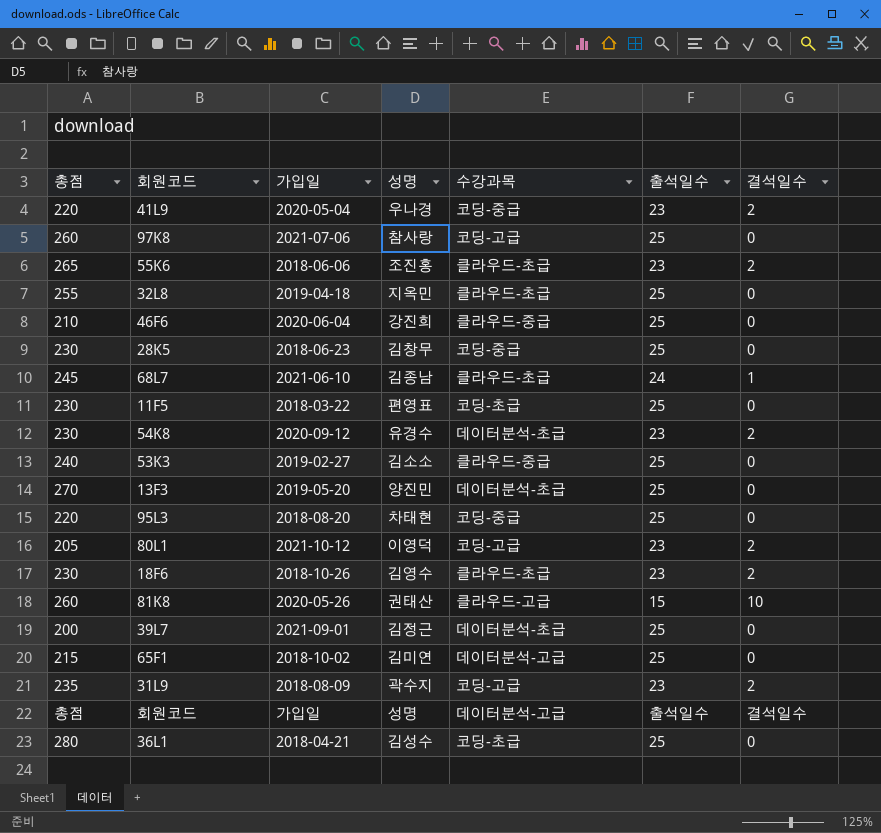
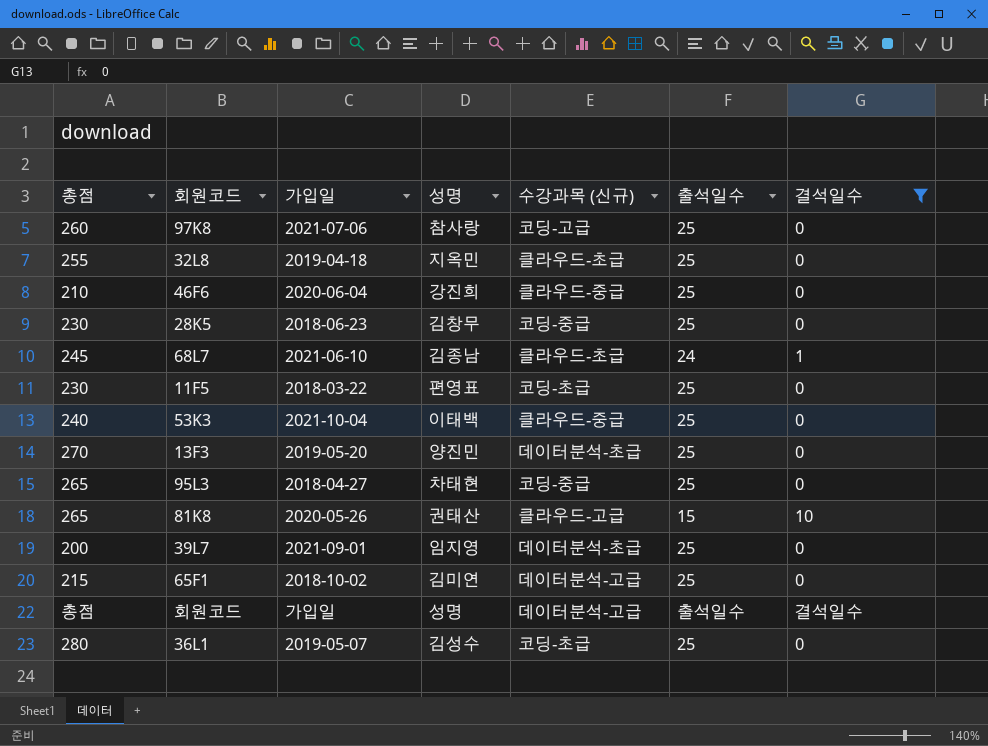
filter: none -> 결석일수 != 2
column name: 수강과목 -> 수강과목 (신규)
53K3 | 가입일: 2019-02-27 -> 2021-10-04
53K3 | 성명: 김소소 -> 이태백
95L3 | 총점: 220 -> 265
95L3 | 가입일: 2018-08-20 -> 2018-04-27
81K8 | 총점: 260 -> 265
39L7 | 성명: 김정근 -> 임지영
36L1 | 가입일: 2018-04-21 -> 2019-05-07

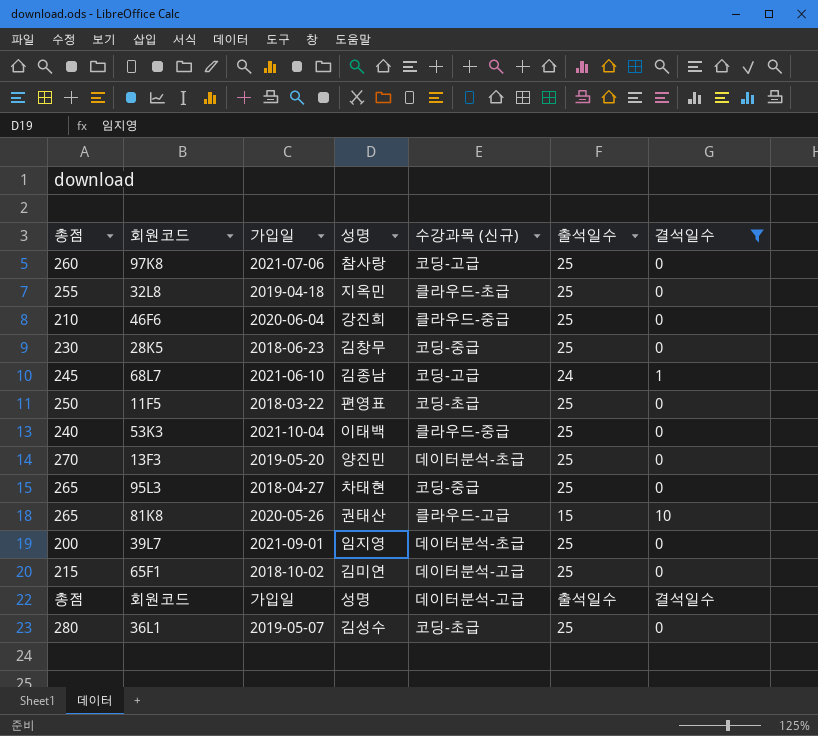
68L7 | 수강과목 (신규): 클라우드-초급 -> 코딩-고급
11F5 | 총점: 230 -> 250

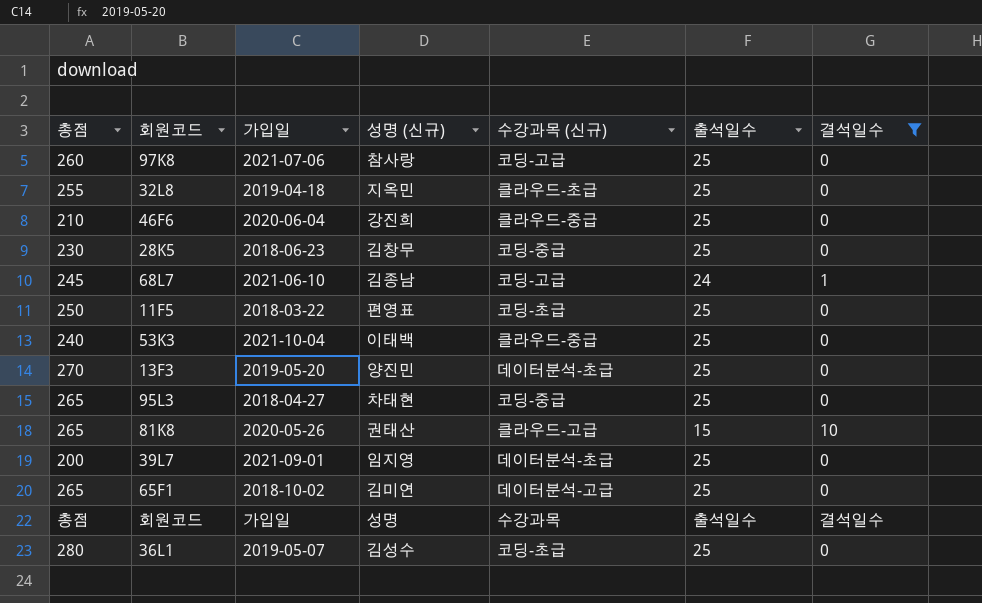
column name: 성명 -> 성명 (신규)
65F1 | 총점: 215 -> 265
회원코드 | 수강과목 (신규): 데이터분석-고급 -> 수강과목

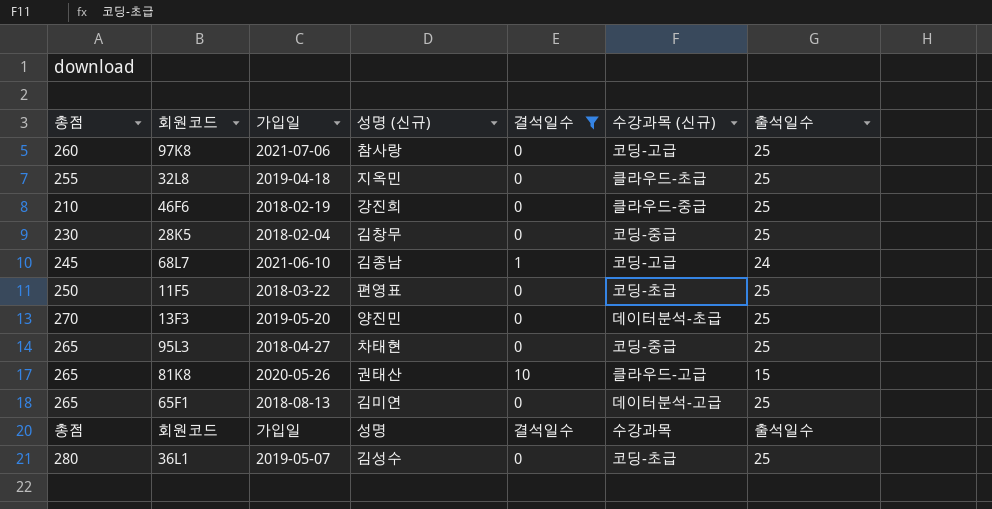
column 결석일수 | position: 7 -> 5
row 53K3: 240 | 2021-10-04 | 이태백 | 클라우드-중급 | 25 | 0 -> none
row 39L7: 200 | 2021-09-01 | 임지영 | 데이터분석-초급 | 25 | 0 -> none
46F6 | 가입일: 2020-06-04 -> 2018-02-19
28K5 | 가입일: 2018-06-23 -> 2018-02-04
65F1 | 가입일: 2018-10-02 -> 2018-08-13

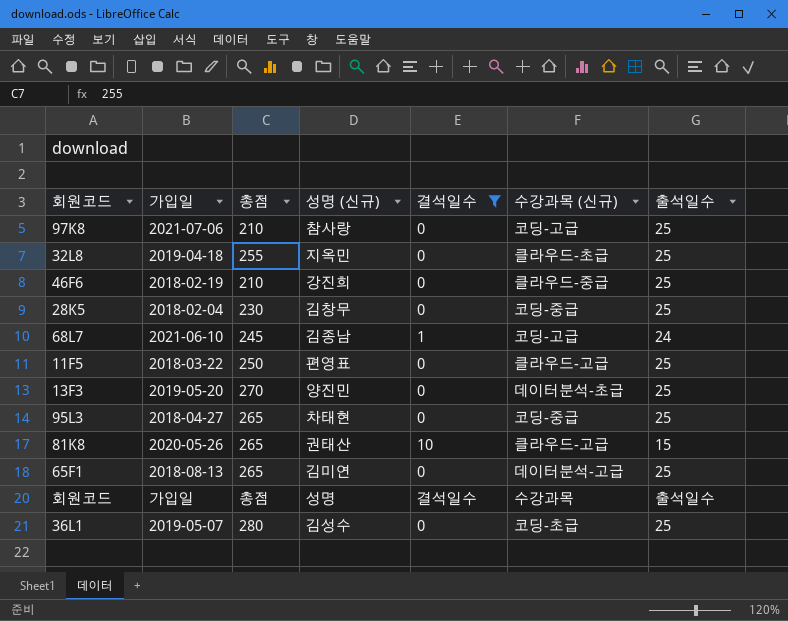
column 총점 | position: 1 -> 3
97K8 | 총점: 260 -> 210
11F5 | 수강과목 (신규): 코딩-초급 -> 클라우드-고급

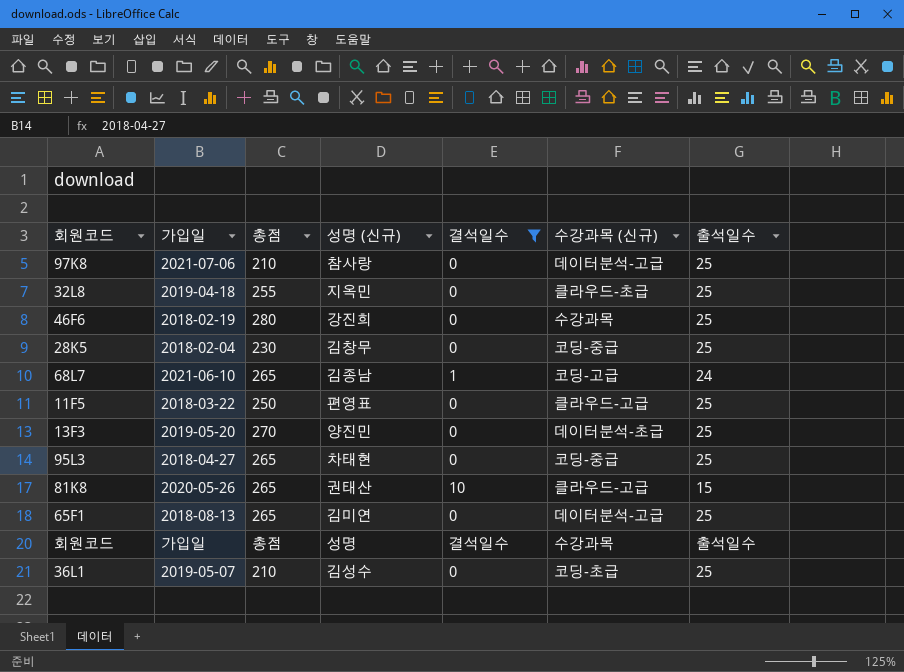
97K8 | 수강과목 (신규): 코딩-고급 -> 데이터분석-고급
46F6 | 총점: 210 -> 280
46F6 | 수강과목 (신규): 클라우드-중급 -> 수강과목
68L7 | 총점: 245 -> 265
36L1 | 총점: 280 -> 210

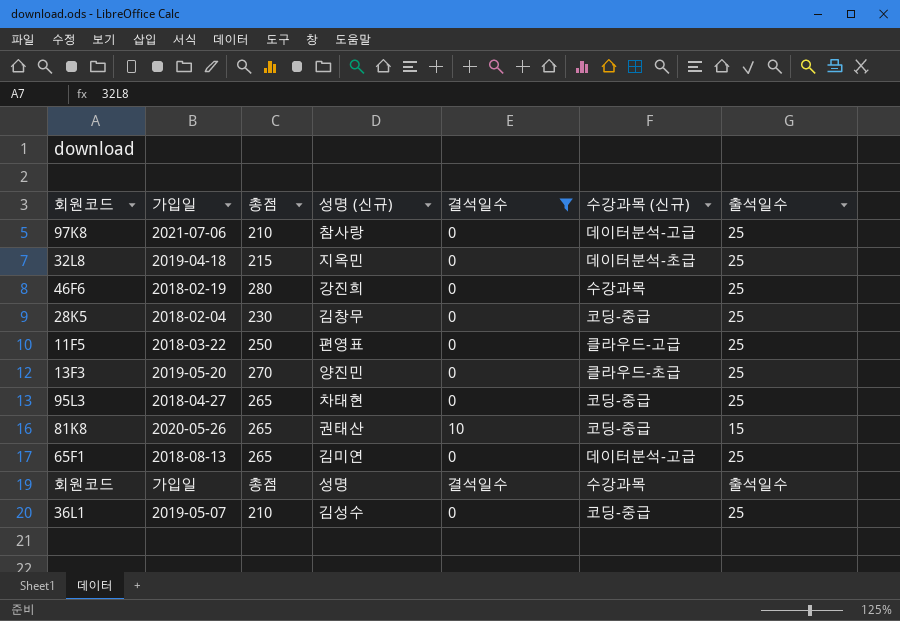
row 68L7: 2021-06-10 | 265 | 김종남 | 1 | 코딩-고급 | 24 -> none
32L8 | 총점: 255 -> 215
32L8 | 수강과목 (신규): 클라우드-초급 -> 데이터분석-초급
13F3 | 수강과목 (신규): 데이터분석-초급 -> 클라우드-초급
81K8 | 수강과목 (신규): 클라우드-고급 -> 코딩-중급
36L1 | 수강과목 (신규): 코딩-초급 -> 코딩-중급

